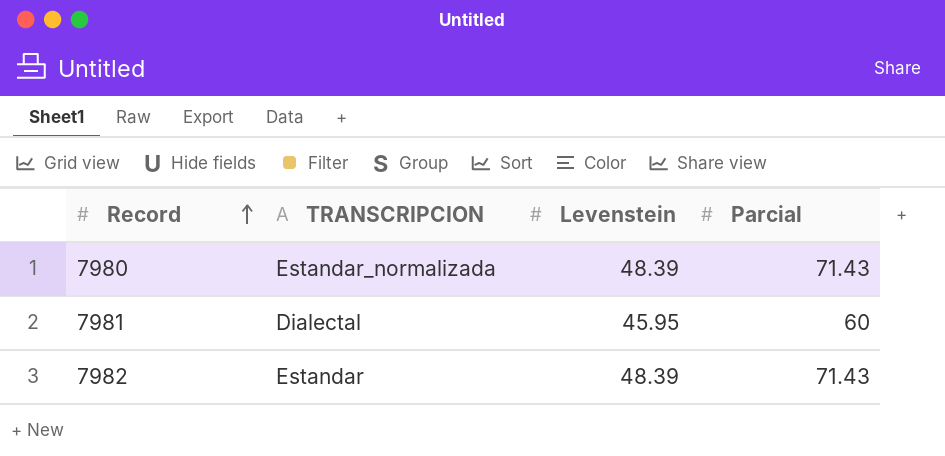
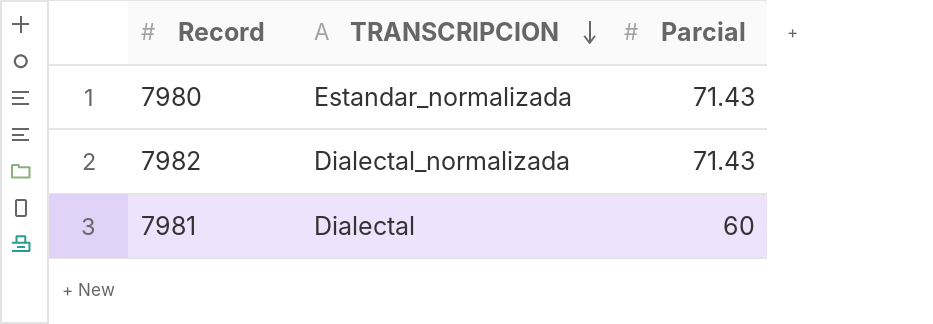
row order: Record ascending -> TRANSCRIPCION descending
column Levenstein | position: 3 -> none
7982 | TRANSCRIPCION: Estandar -> Dialectal_normalizada

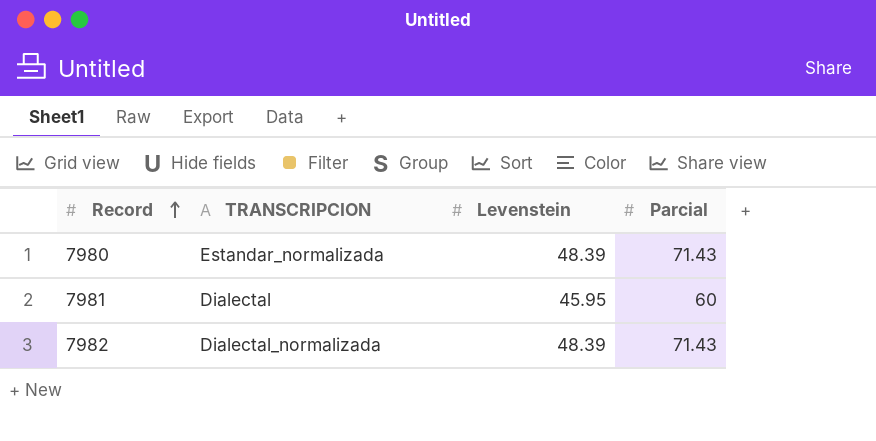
row order: TRANSCRIPCION descending -> Record ascending
column Levenstein | position: none -> 3

